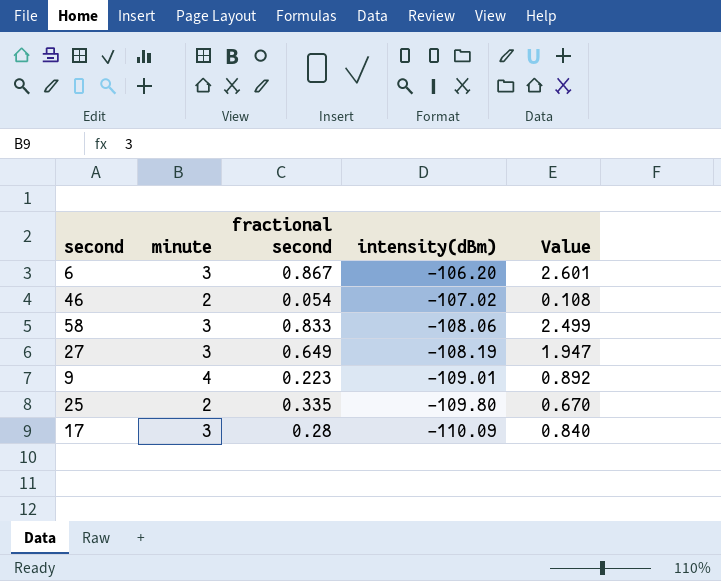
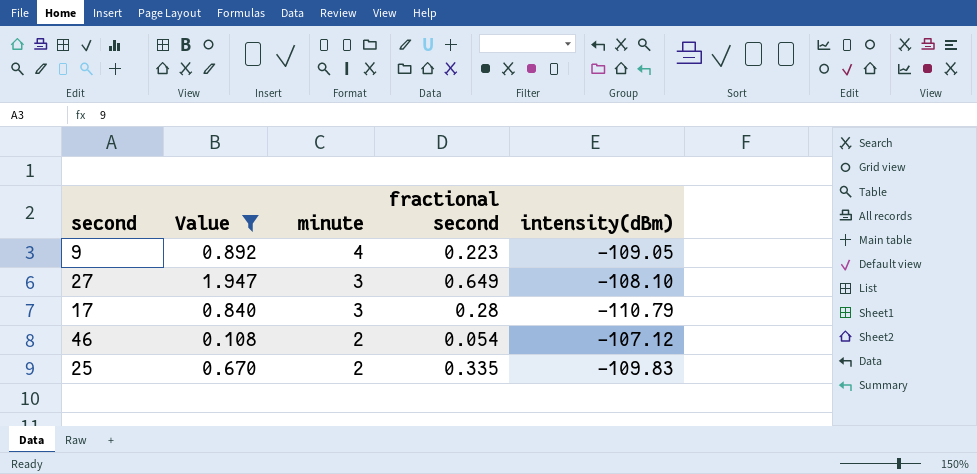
filter: none -> Value <= 1.947
row order: intensity(dBm) descending -> minute descending
column Value | position: 5 -> 2
9 | intensity(dBm): -109.01 -> -109.05
27 | intensity(dBm): -108.19 -> -108.10
17 | intensity(dBm): -110.09 -> -110.79
46 | intensity(dBm): -107.02 -> -107.12
25 | intensity(dBm): -109.80 -> -109.83

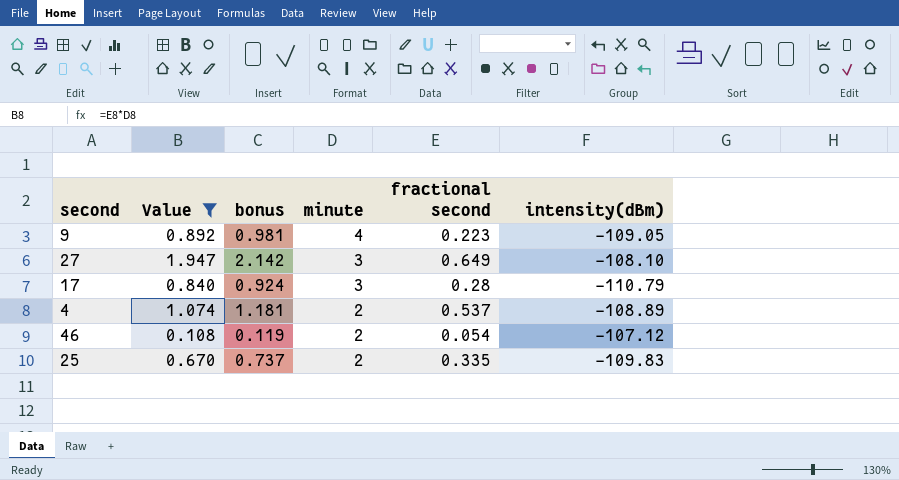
column bonus | formula: none -> [Value] * 1.1
row 4: none -> 1.074 | 1.181 | 2 | 0.537 | -108.89

